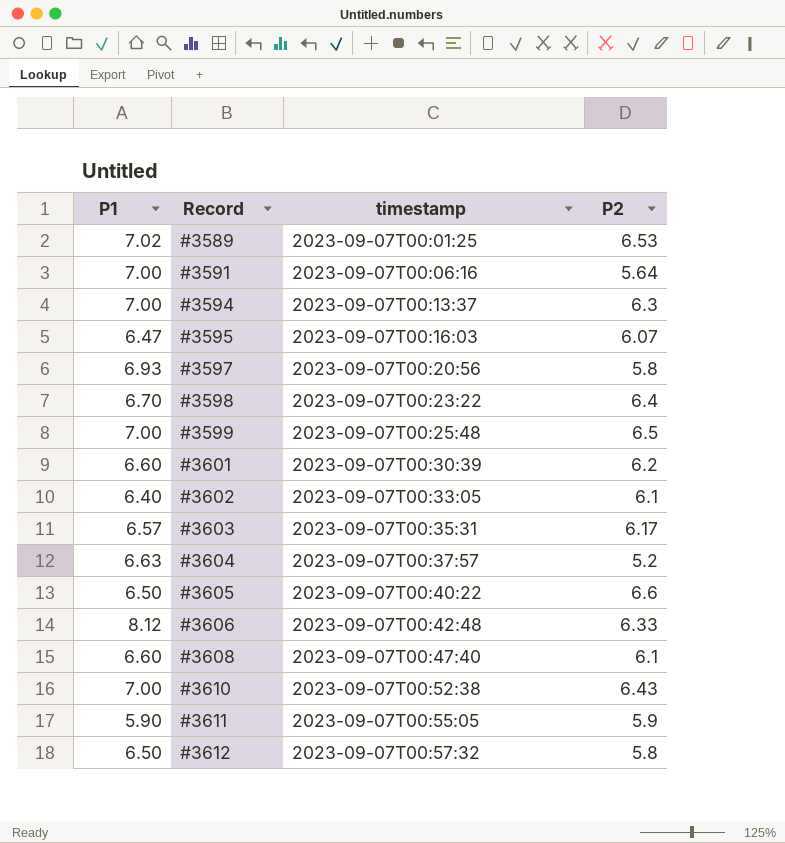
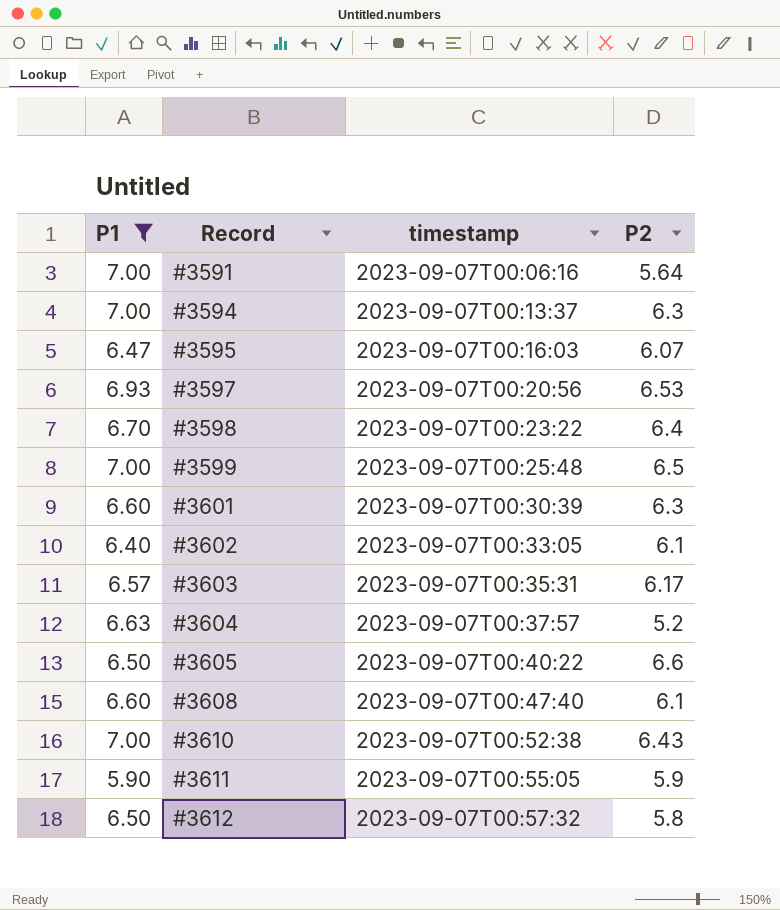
filter: none -> P1 <= 7.00
#3597 | P2: 5.8 -> 6.53
#3601 | P2: 6.2 -> 6.3

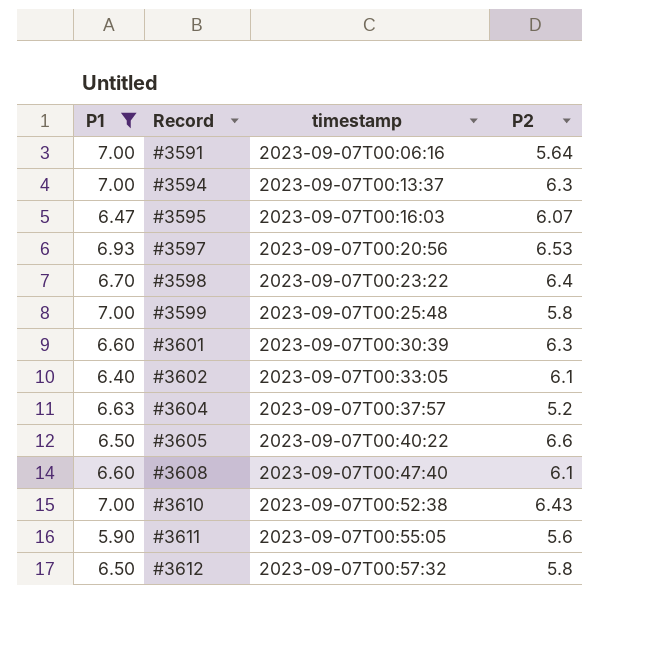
row #3603: 6.57 | 2023-09-07T00:35:31 | 6.17 -> none
#3599 | P2: 6.5 -> 5.8
#3611 | P2: 5.9 -> 5.6

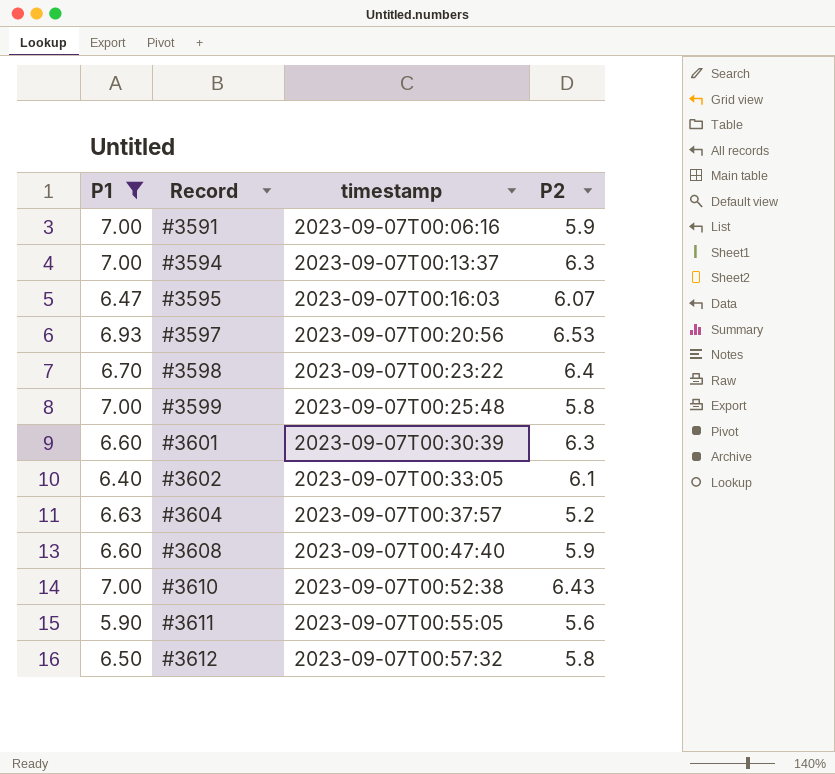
row #3605: 6.50 | 2023-09-07T00:40:22 | 6.6 -> none
#3591 | P2: 5.64 -> 5.9
#3608 | P2: 6.1 -> 5.9

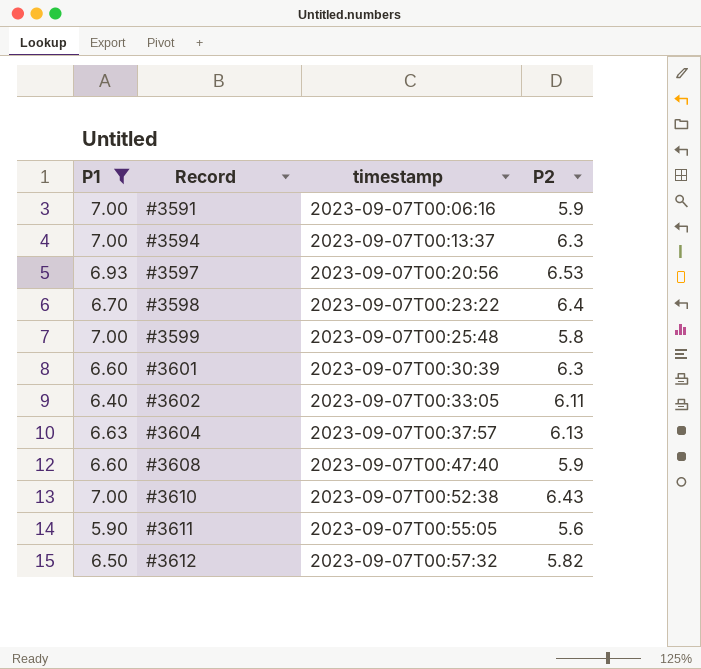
row #3595: 6.47 | 2023-09-07T00:16:03 | 6.07 -> none
#3602 | P2: 6.1 -> 6.11
#3604 | P2: 5.2 -> 6.13
#3612 | P2: 5.8 -> 5.82

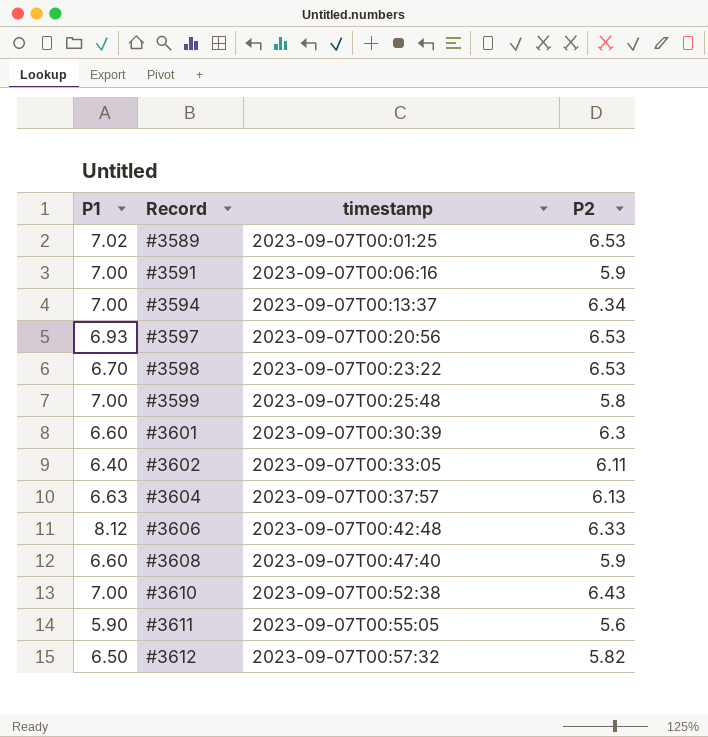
filter: P1 <= 7.00 -> none
#3594 | P2: 6.3 -> 6.34
#3598 | P2: 6.4 -> 6.53

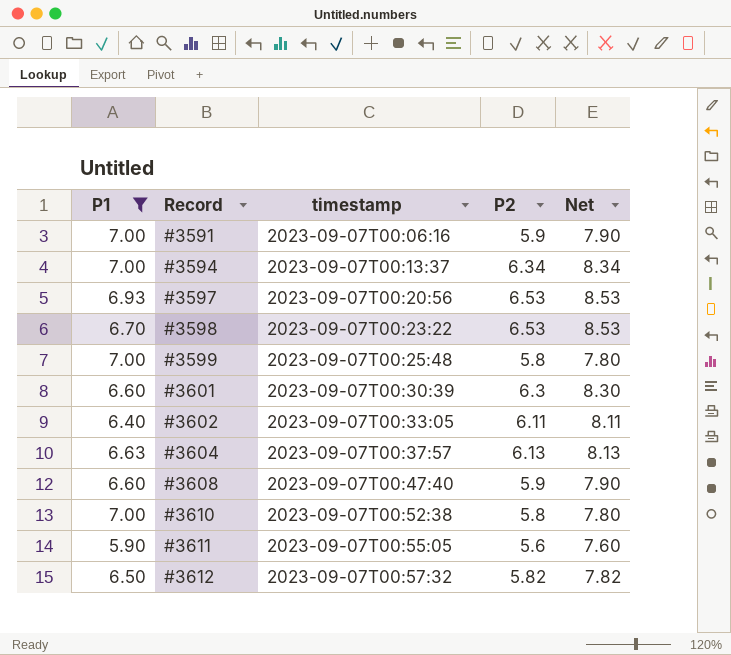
filter: none -> P1 <= 7.00
column Net | formula: none -> [P2] + 2
#3610 | P2: 6.43 -> 5.8

